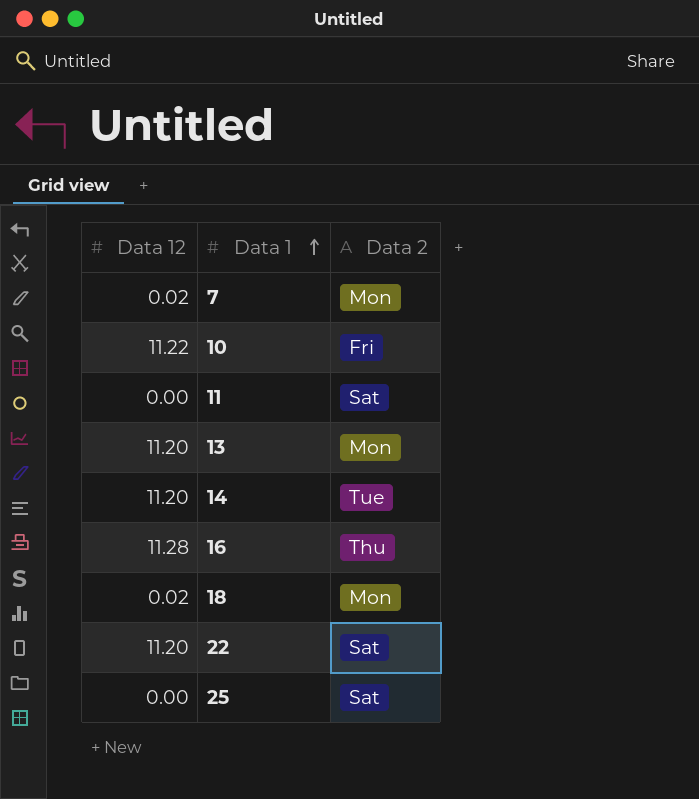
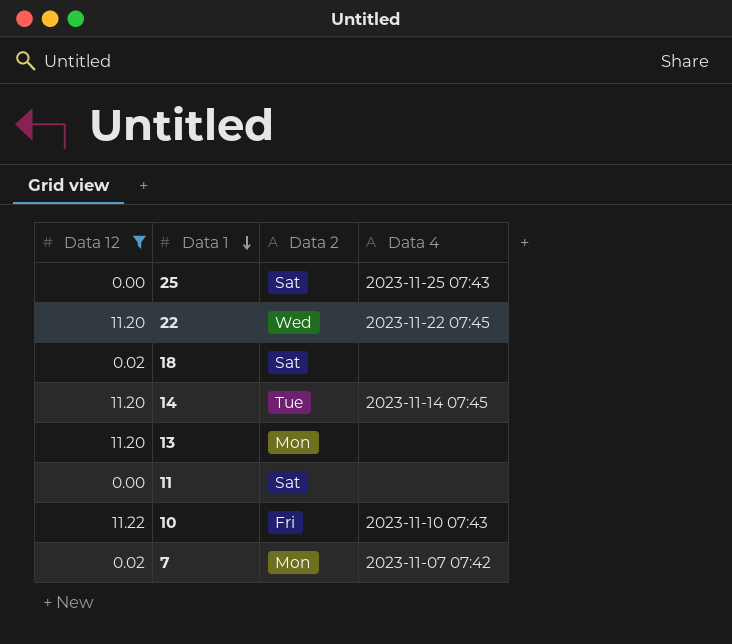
filter: none -> Data 12 != 11.28
row order: Data 1 ascending -> Data 1 descending
column Data 4 | position: none -> 4
22 | Data 2: Sat -> Wed
18 | Data 2: Mon -> Sat

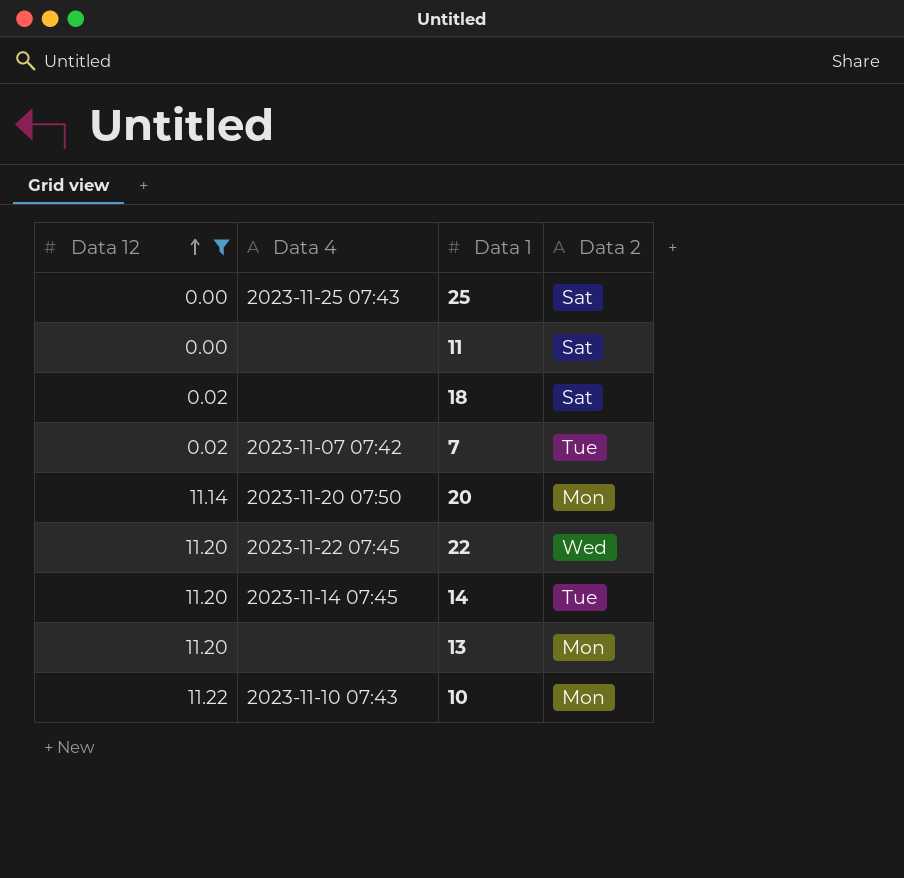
row order: Data 1 descending -> Data 12 ascending
column Data 4 | position: 4 -> 2
7 | Data 2: Mon -> Tue
row 20: none -> 11.14 | 2023-11-20 07:50 | Mon
10 | Data 2: Fri -> Mon

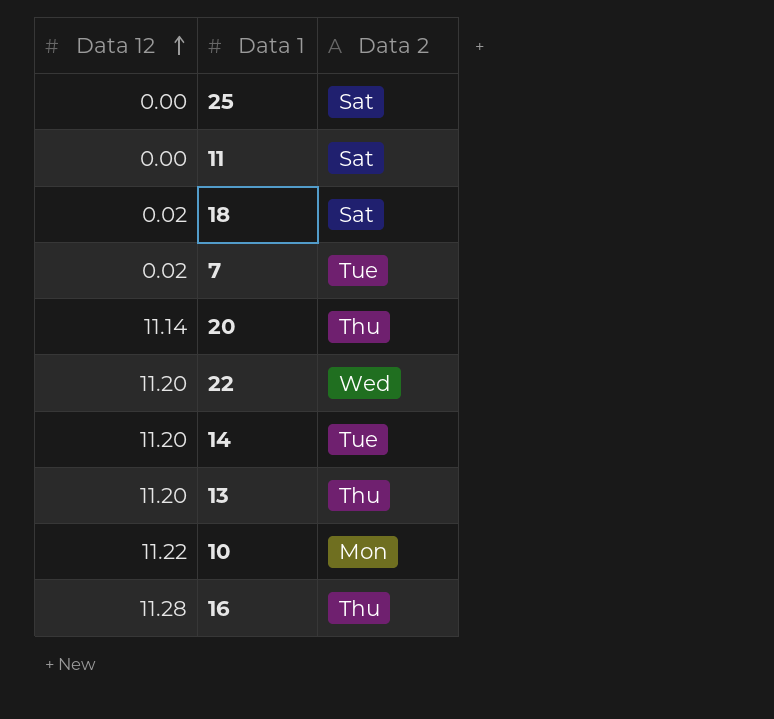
filter: Data 12 != 11.28 -> none
column Data 4 | position: 2 -> none
20 | Data 2: Mon -> Thu
13 | Data 2: Mon -> Thu

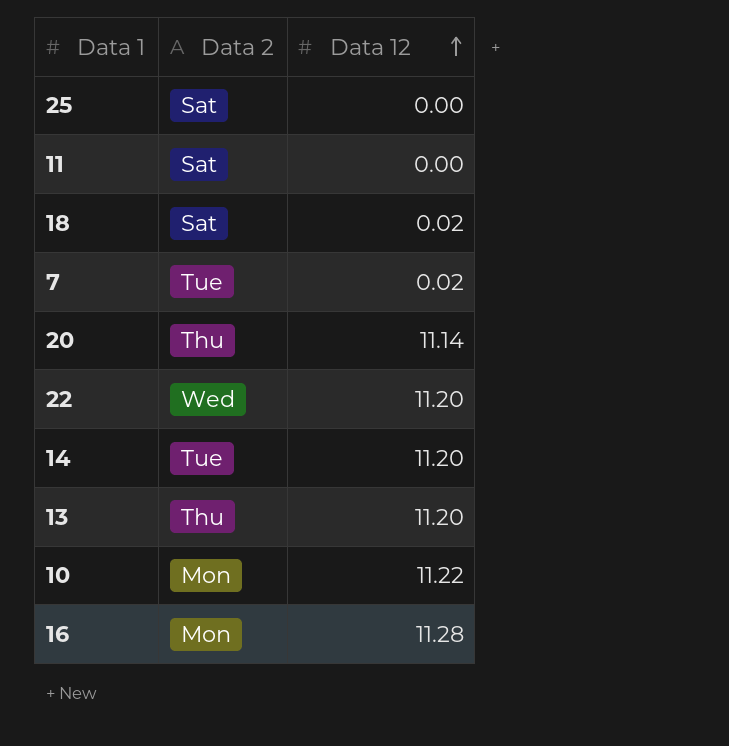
column Data 12 | position: 1 -> 3
16 | Data 2: Thu -> Mon

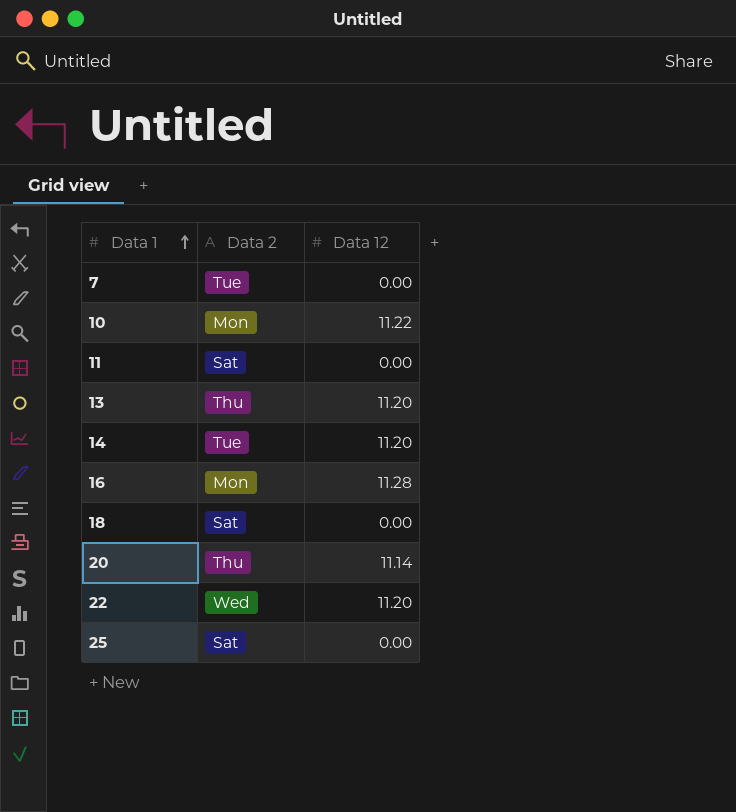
row order: Data 12 ascending -> Data 1 ascending
7 | Data 12: 0.02 -> 0.00
18 | Data 12: 0.02 -> 0.00

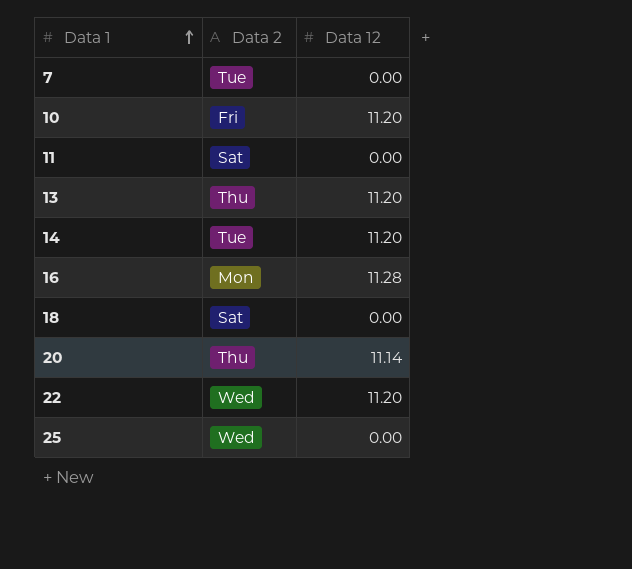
10 | Data 2: Mon -> Fri
10 | Data 12: 11.22 -> 11.20
25 | Data 2: Sat -> Wed

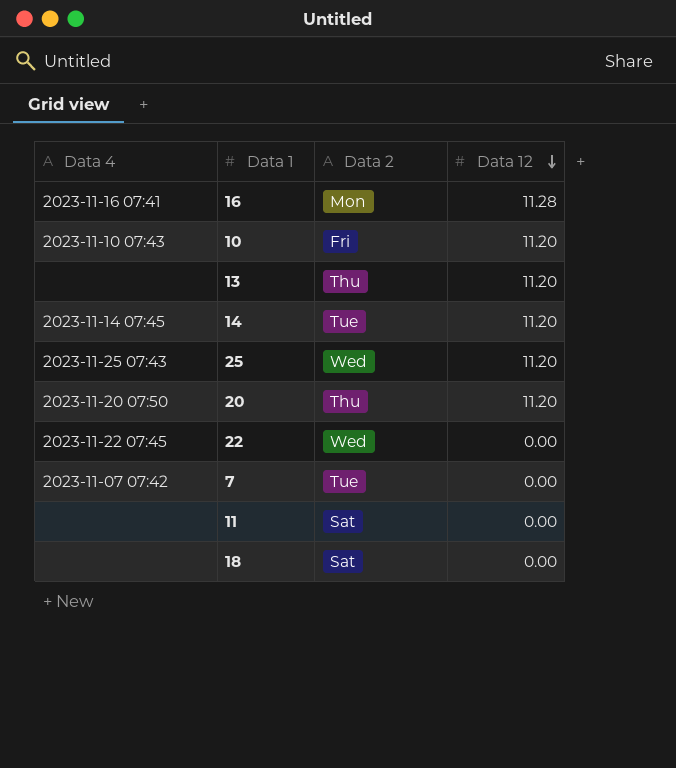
row order: Data 1 ascending -> Data 12 descending
column Data 4 | position: none -> 1
25 | Data 12: 0.00 -> 11.20
20 | Data 12: 11.14 -> 11.20
22 | Data 12: 11.20 -> 0.00

